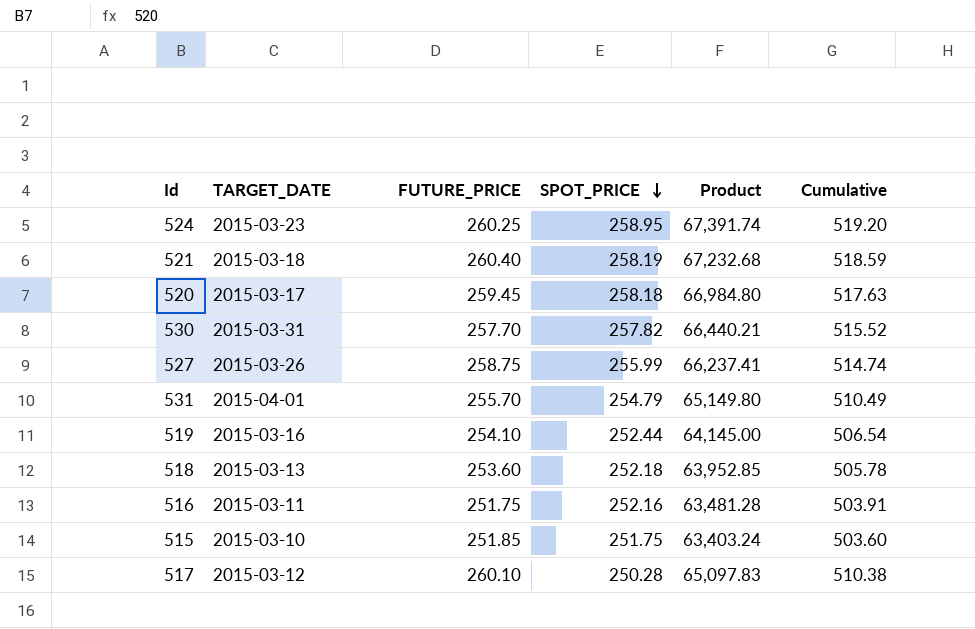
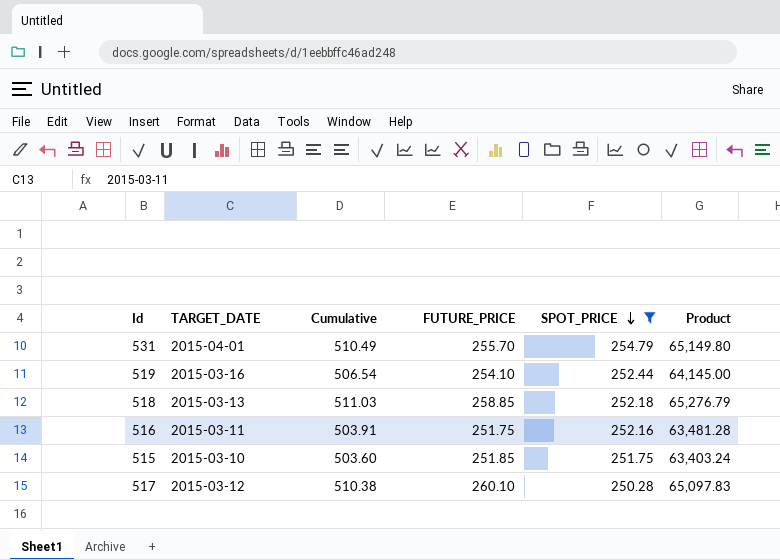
filter: none -> SPOT_PRICE <= 254.79
column Cumulative | position: 6 -> 3
518 | Cumulative: 505.78 -> 511.03
518 | FUTURE_PRICE: 253.60 -> 258.85
518 | Product: 63,952.85 -> 65,276.79

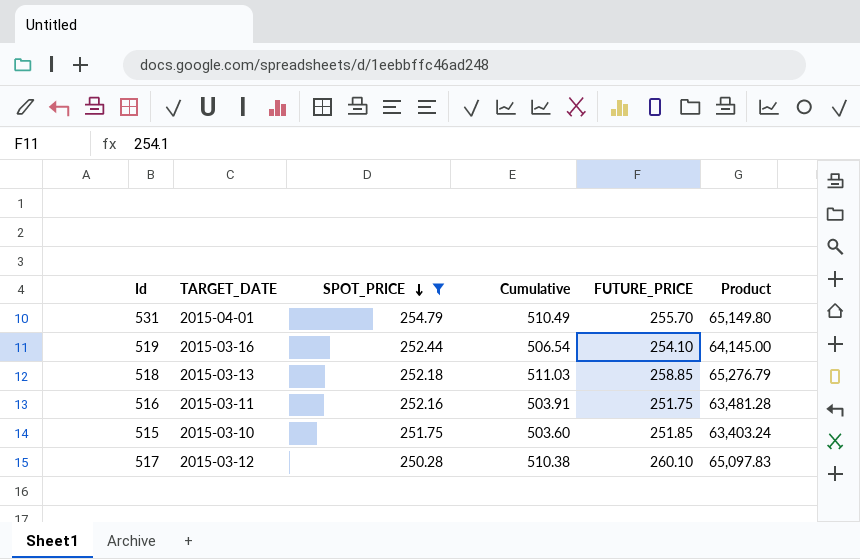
column SPOT_PRICE | position: 5 -> 3

